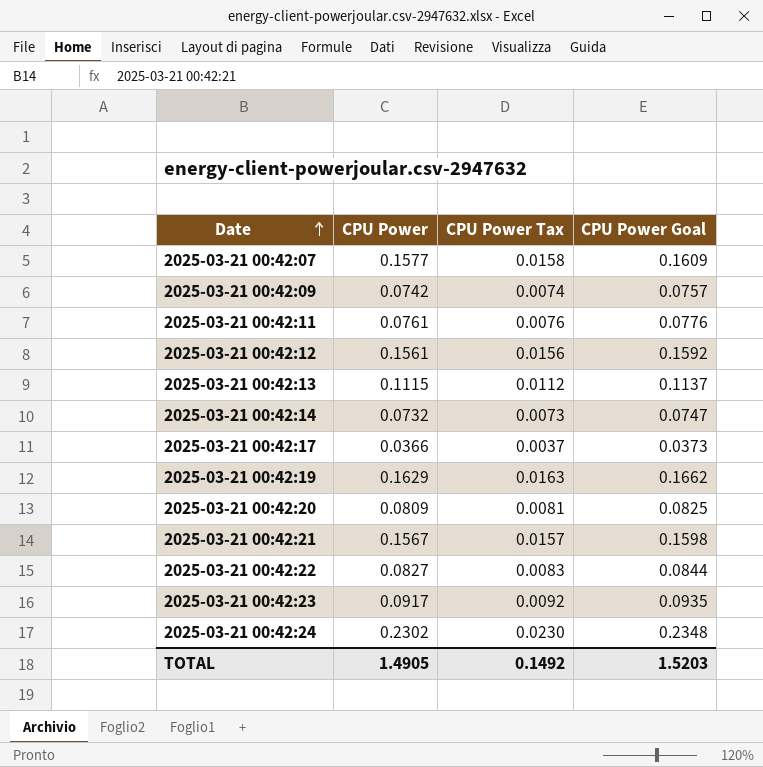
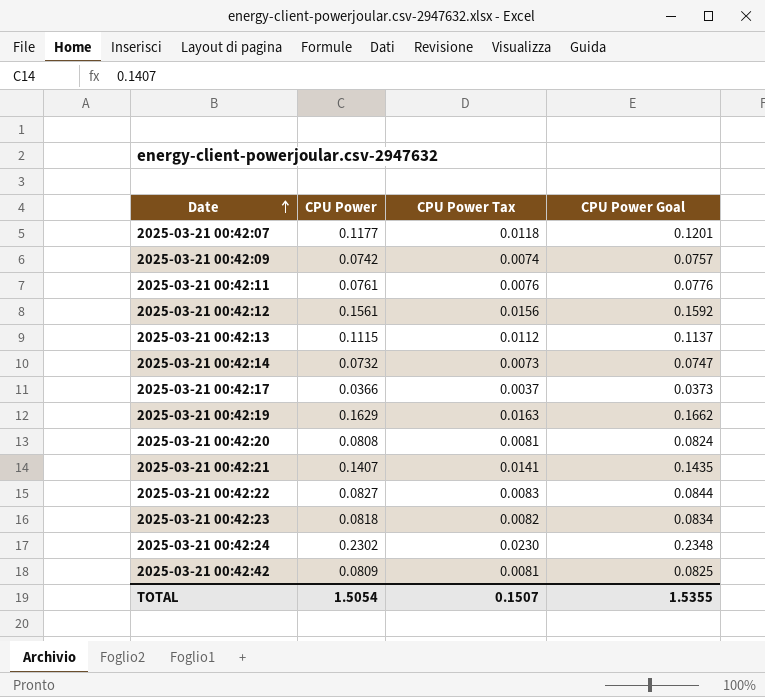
2025-03-21 00:42:07 | CPU Power: 0.1577 -> 0.1177
2025-03-21 00:42:07 | CPU Power Tax: 0.0158 -> 0.0118
2025-03-21 00:42:07 | CPU Power Goal: 0.1609 -> 0.1201
2025-03-21 00:42:20 | CPU Power: 0.0809 -> 0.0808
2025-03-21 00:42:20 | CPU Power Goal: 0.0825 -> 0.0824
2025-03-21 00:42:21 | CPU Power: 0.1567 -> 0.1407
2025-03-21 00:42:21 | CPU Power Tax: 0.0157 -> 0.0141
2025-03-21 00:42:21 | CPU Power Goal: 0.1598 -> 0.1435
2025-03-21 00:42:23 | CPU Power: 0.0917 -> 0.0818
2025-03-21 00:42:23 | CPU Power Tax: 0.0092 -> 0.0082
2025-03-21 00:42:23 | CPU Power Goal: 0.0935 -> 0.0834
row 2025-03-21 00:42:42: none -> 0.0809 | 0.0081 | 0.0825
TOTAL | CPU Power: 1.4905 -> 1.5054
TOTAL | CPU Power Tax: 0.1492 -> 0.1507
TOTAL | CPU Power Goal: 1.5203 -> 1.5355

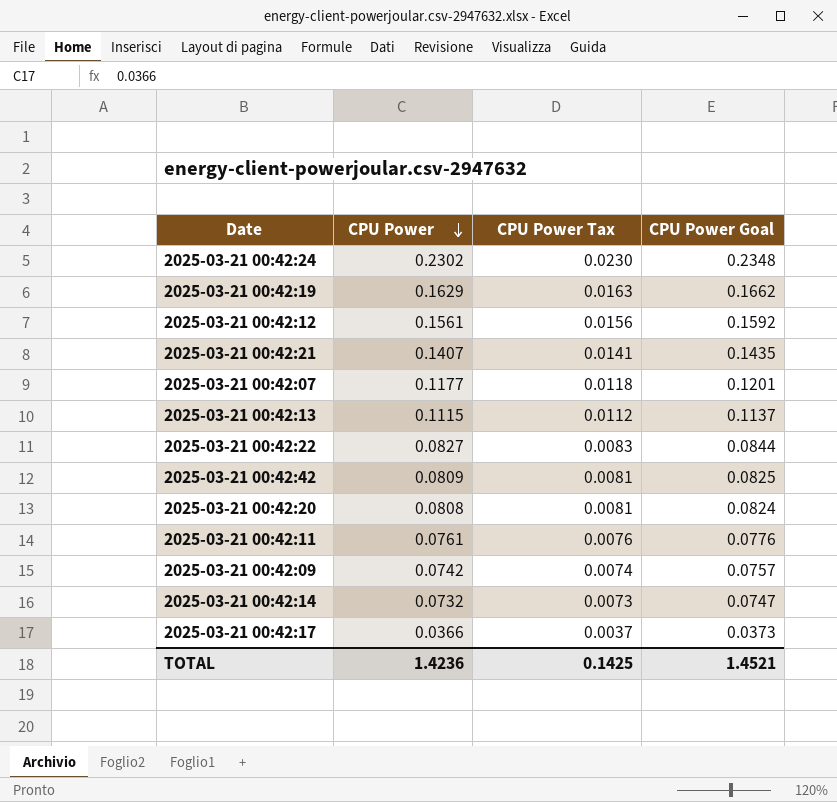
row order: Date ascending -> CPU Power descending
row 2025-03-21 00:42:23: 0.0818 | 0.0082 | 0.0834 -> none
TOTAL | CPU Power: 1.5054 -> 1.4236
TOTAL | CPU Power Tax: 0.1507 -> 0.1425
TOTAL | CPU Power Goal: 1.5355 -> 1.4521

